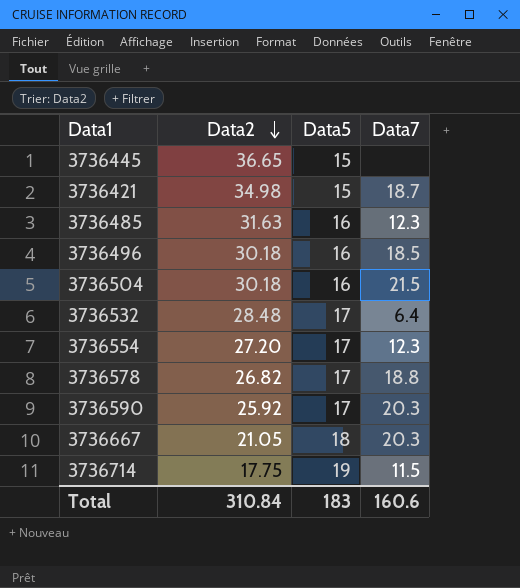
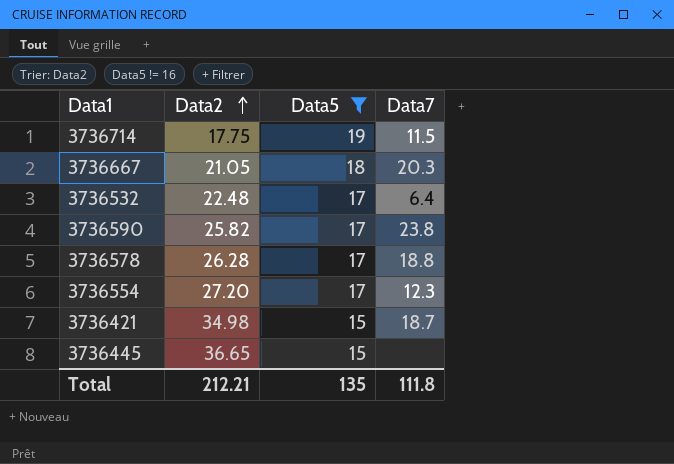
filter: none -> Data5 != 16
row order: Data2 descending -> Data2 ascending
3736532 | Data2: 28.48 -> 22.48
3736590 | Data2: 25.92 -> 25.82
3736590 | Data7: 20.3 -> 23.8
3736578 | Data2: 26.82 -> 26.28
Total | Data2: 310.84 -> 212.21
Total | Data5: 183 -> 135
Total | Data7: 160.6 -> 111.8

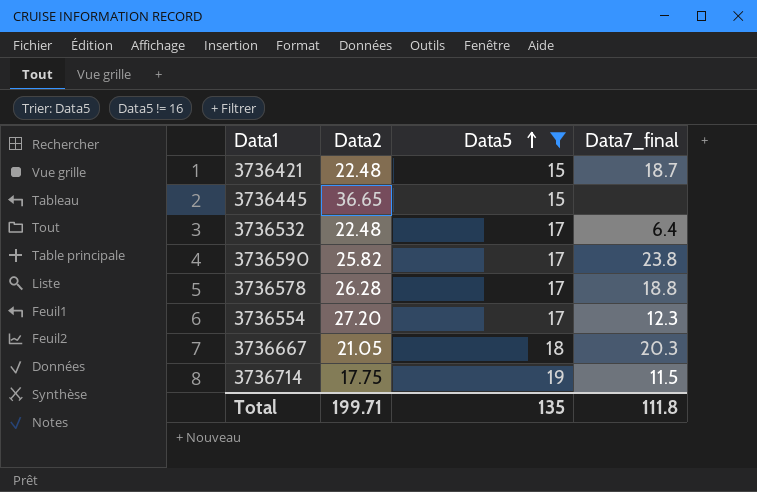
row order: Data2 ascending -> Data5 ascending
column name: Data7 -> Data7_final
3736421 | Data2: 34.98 -> 22.48
Total | Data2: 212.21 -> 199.71

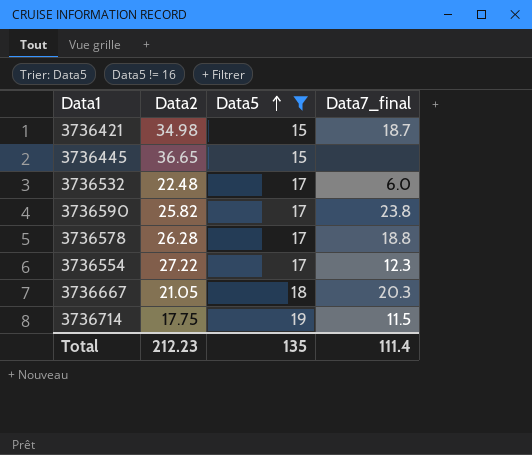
3736421 | Data2: 22.48 -> 34.98
3736532 | Data7_final: 6.4 -> 6.0
3736554 | Data2: 27.20 -> 27.22
Total | Data2: 199.71 -> 212.23
Total | Data7_final: 111.8 -> 111.4

